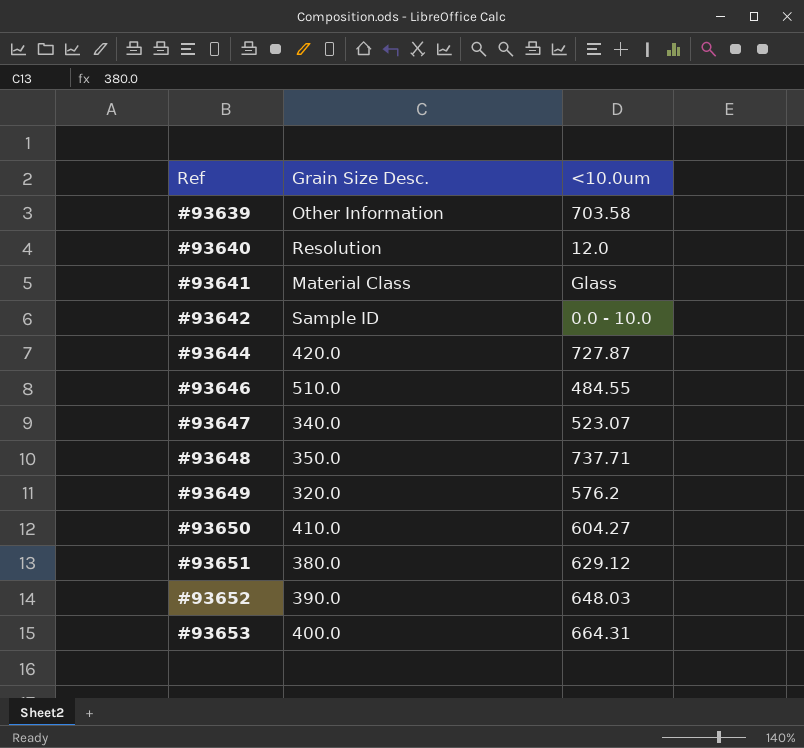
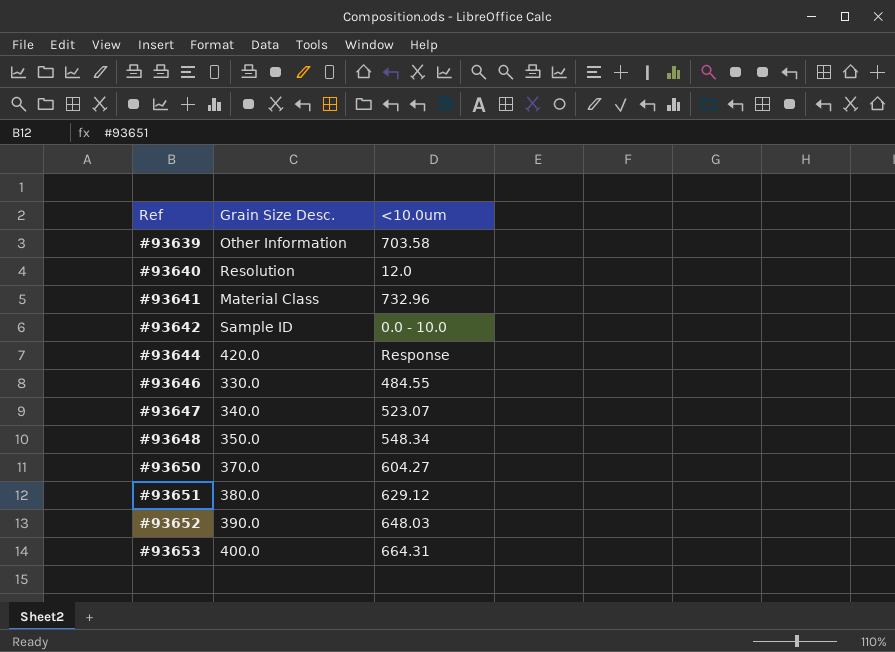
row #93649: 320.0 | 576.2 -> none
#93641 | <10.0um: Glass -> 732.96
#93644 | <10.0um: 727.87 -> Response
#93646 | Grain Size Desc.: 510.0 -> 330.0
#93648 | <10.0um: 737.71 -> 548.34
#93650 | Grain Size Desc.: 410.0 -> 370.0

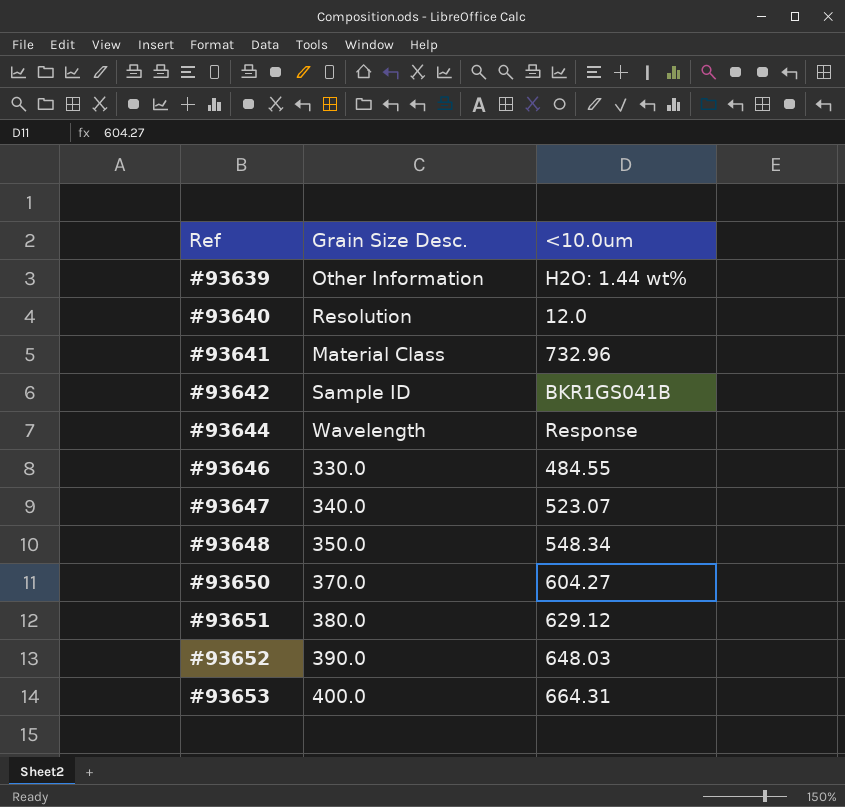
#93639 | <10.0um: 703.58 -> H2O: 1.44 wt%
#93642 | <10.0um: 0.0 - 10.0 -> BKR1GS041B
#93644 | Grain Size Desc.: 420.0 -> Wavelength

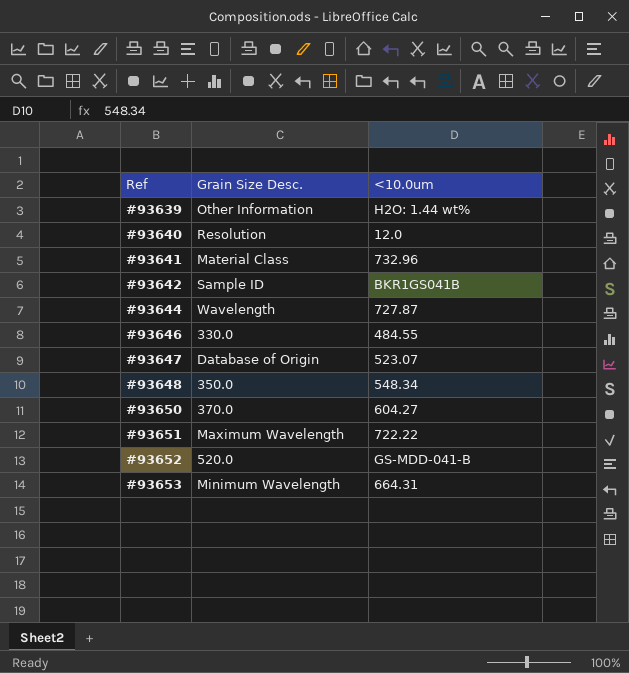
#93644 | <10.0um: Response -> 727.87
#93647 | Grain Size Desc.: 340.0 -> Database of Origin
#93651 | Grain Size Desc.: 380.0 -> Maximum Wavelength
#93651 | <10.0um: 629.12 -> 722.22
#93652 | Grain Size Desc.: 390.0 -> 520.0
#93652 | <10.0um: 648.03 -> GS-MDD-041-B
#93653 | Grain Size Desc.: 400.0 -> Minimum Wavelength

